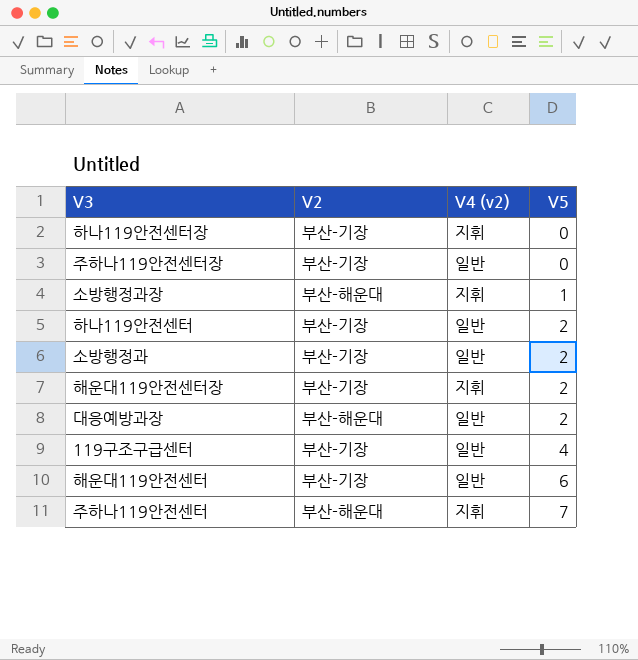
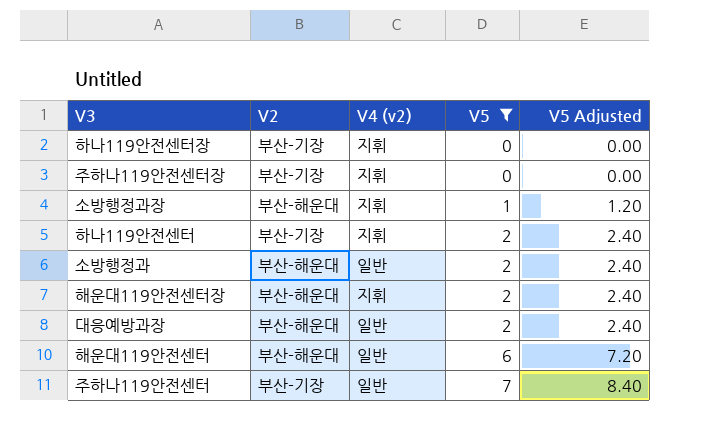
filter: none -> V5 != 4
column V5 Adjusted | formula: none -> [V5] * 1.2
주하나119안전센터장 | V4 (v2): 일반 -> 지휘
하나119안전센터 | V4 (v2): 일반 -> 지휘
소방행정과 | V2: 부산-기장 -> 부산-해운대
해운대119안전센터장 | V2: 부산-기장 -> 부산-해운대
해운대119안전센터 | V2: 부산-기장 -> 부산-해운대
주하나119안전센터 | V2: 부산-해운대 -> 부산-기장
주하나119안전센터 | V4 (v2): 지휘 -> 일반

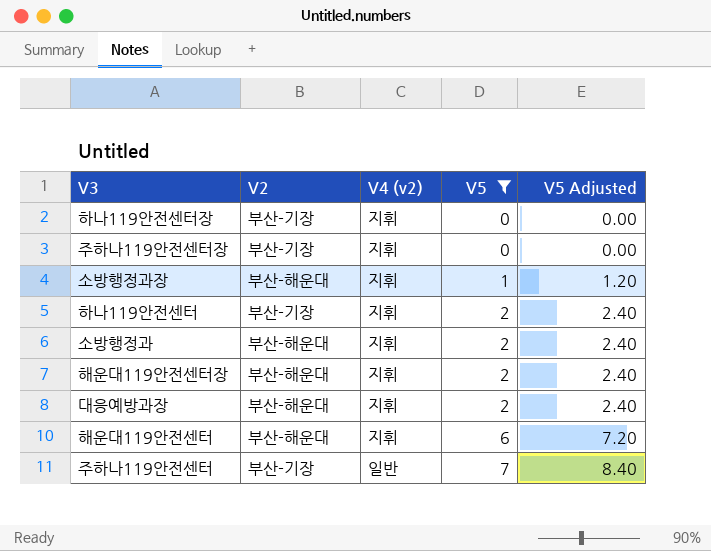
소방행정과 | V4 (v2): 일반 -> 지휘
대응예방과장 | V4 (v2): 일반 -> 지휘
해운대119안전센터 | V4 (v2): 일반 -> 지휘

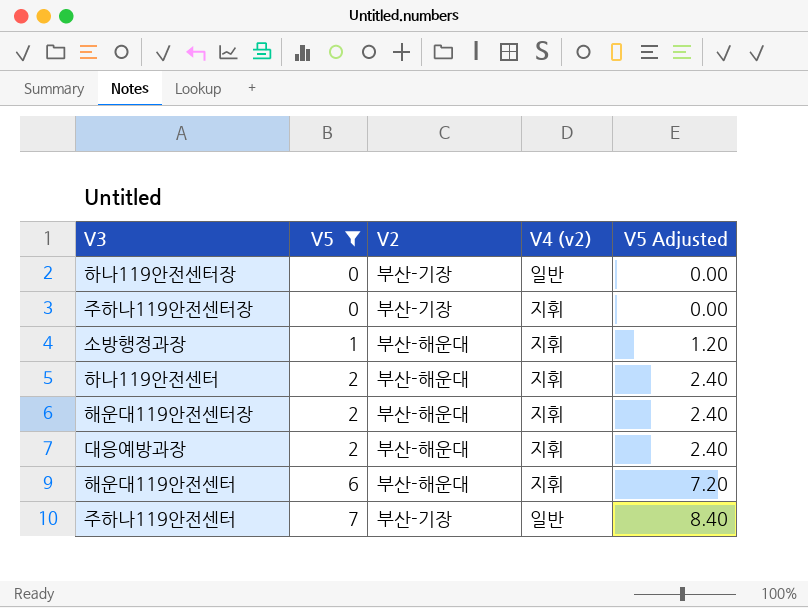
column V5 | position: 4 -> 2
row 소방행정과: 부산-해운대 | 지휘 | 2 | 2.40 -> none
하나119안전센터장 | V4 (v2): 지휘 -> 일반
하나119안전센터 | V2: 부산-기장 -> 부산-해운대

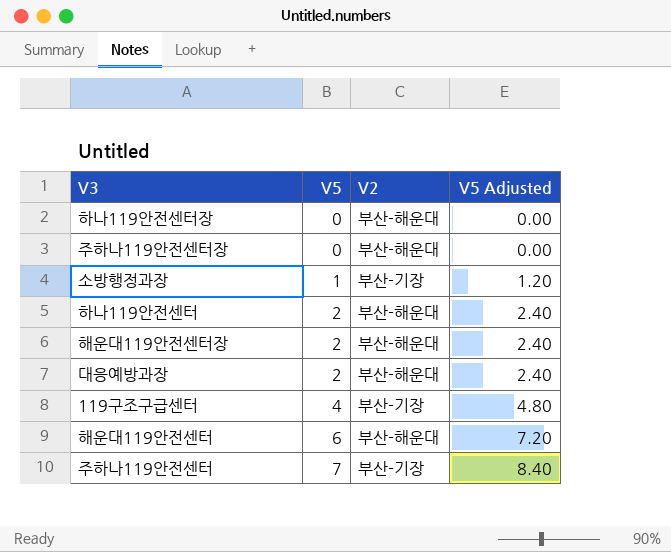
filter: V5 != 4 -> none
column V4 (v2) | position: 4 -> none
하나119안전센터장 | V2: 부산-기장 -> 부산-해운대
주하나119안전센터장 | V2: 부산-기장 -> 부산-해운대
소방행정과장 | V2: 부산-해운대 -> 부산-기장

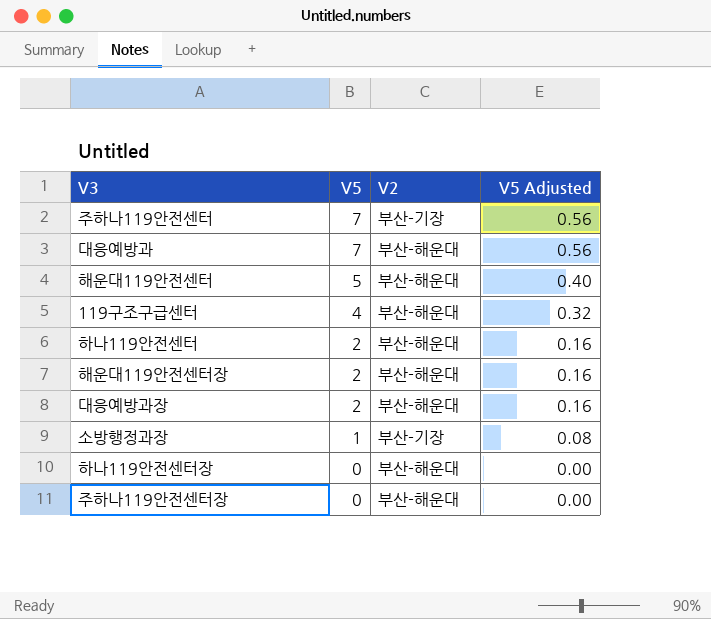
row order: V5 ascending -> V5 descending
column V5 Adjusted | formula: [V5] * 1.2 -> [V5] * 0.08
row 대응예방과: none -> 7 | 부산-해운대 | 0.56
해운대119안전센터 | V5: 6 -> 5
119구조구급센터 | V2: 부산-기장 -> 부산-해운대

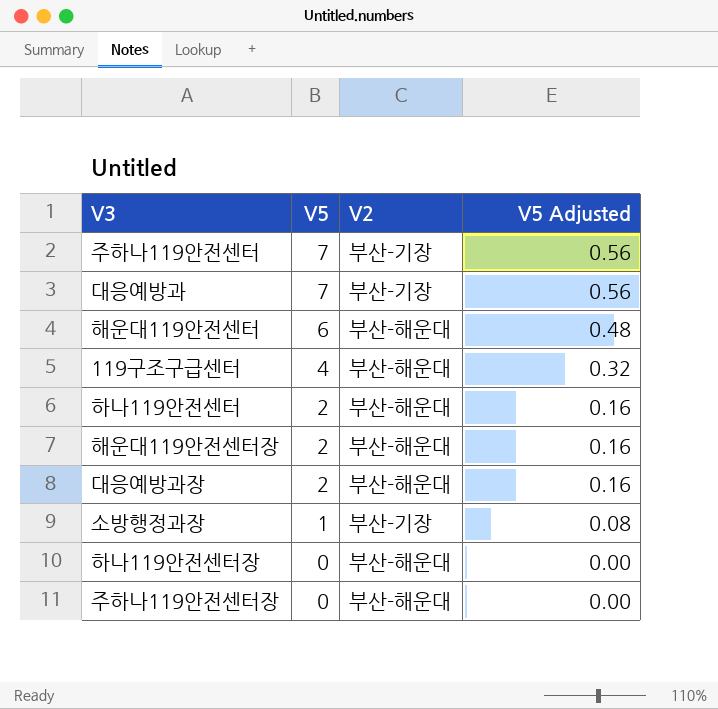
대응예방과 | V2: 부산-해운대 -> 부산-기장
해운대119안전센터 | V5: 5 -> 6
해운대119안전센터 | V5 Adjusted: 0.40 -> 0.48

